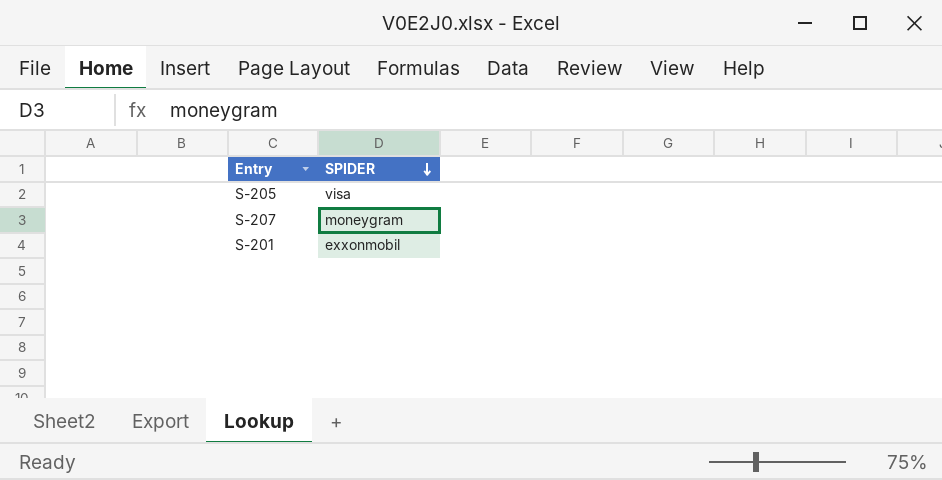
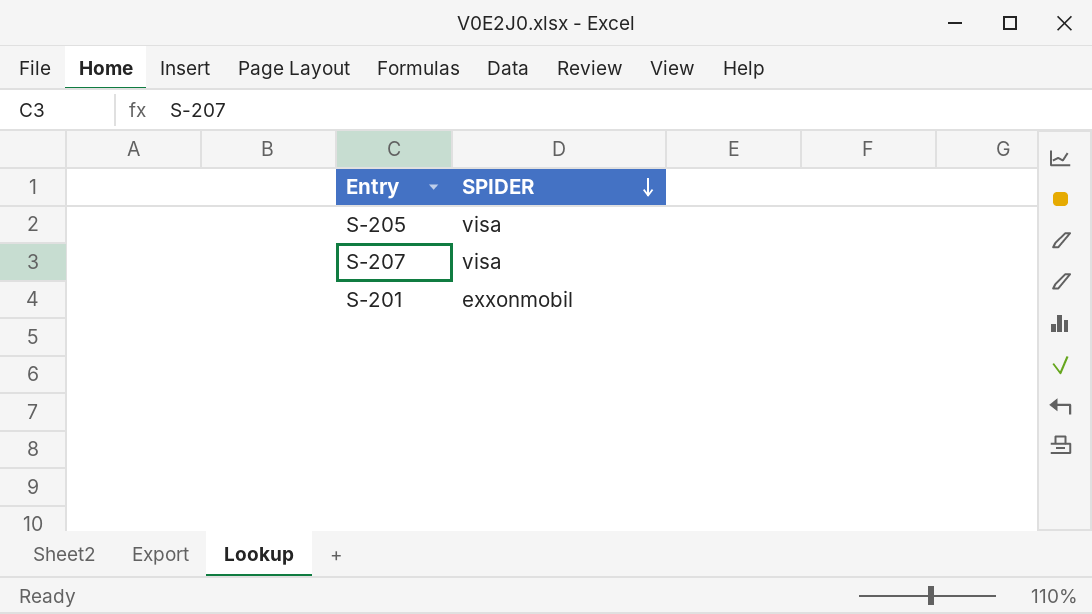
S-207 | SPIDER: moneygram -> visa

